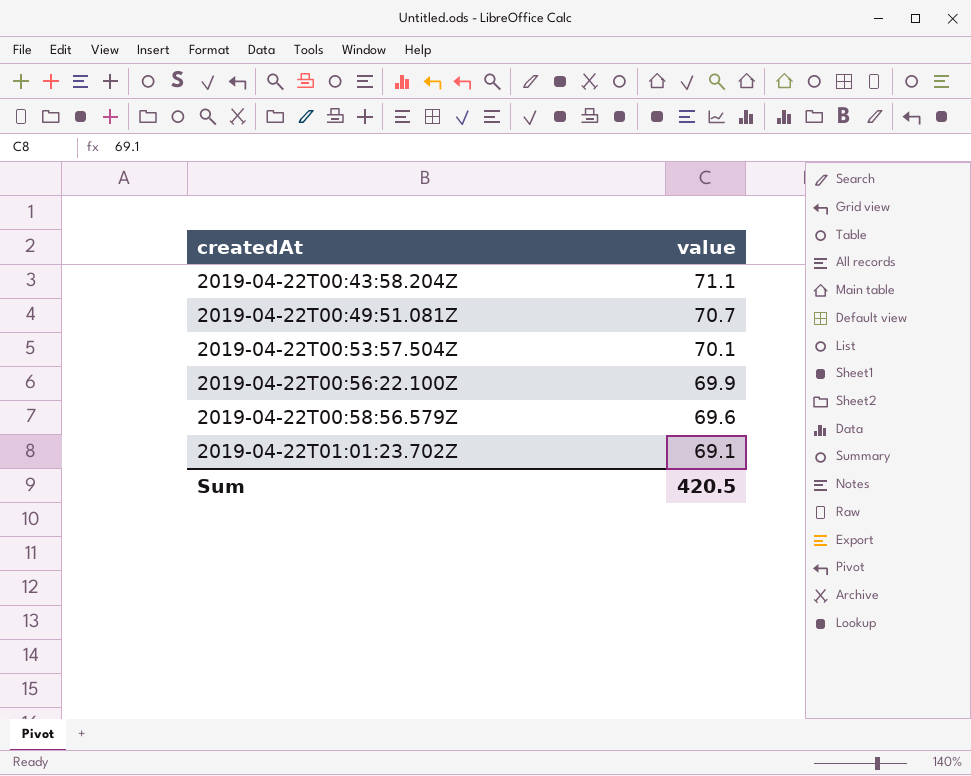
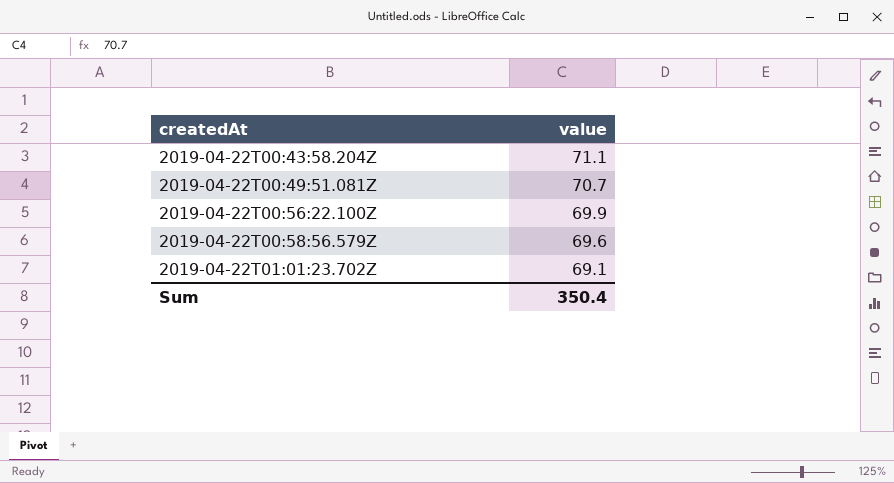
row 2019-04-22T00:53:57.504Z: 70.1 -> none
Sum | value: 420.5 -> 350.4

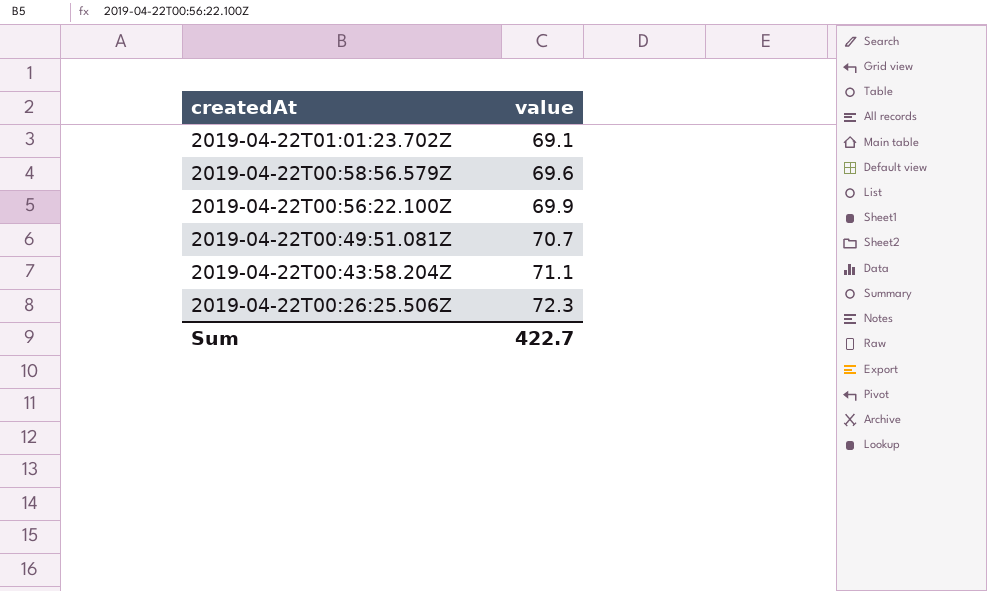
row order: createdAt ascending -> createdAt descending
row 2019-04-22T00:26:25.506Z: none -> 72.3
Sum | value: 350.4 -> 422.7

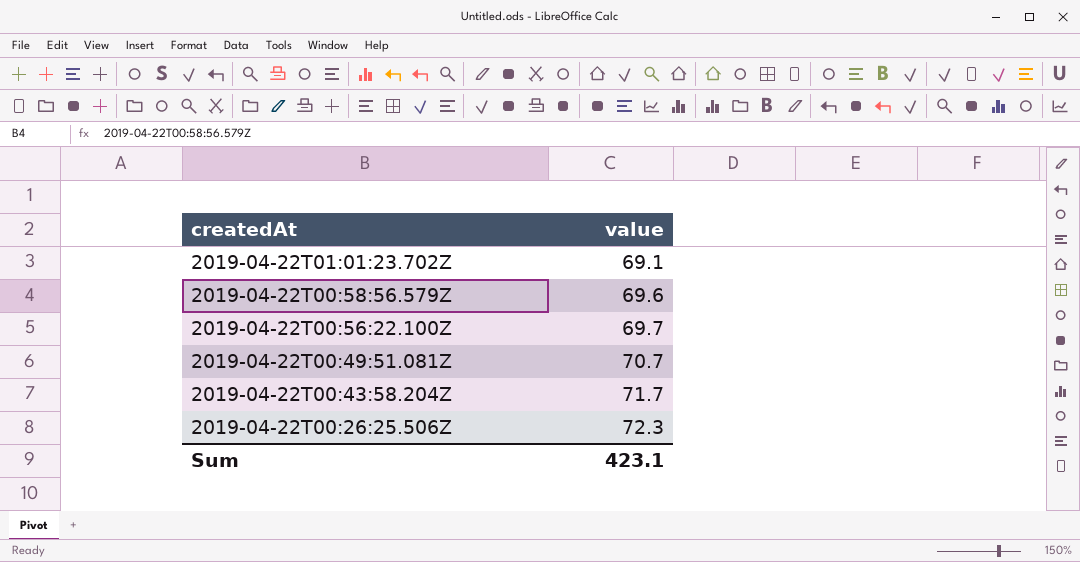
2019-04-22T00:56:22.100Z | value: 69.9 -> 69.7
2019-04-22T00:43:58.204Z | value: 71.1 -> 71.7
Sum | value: 422.7 -> 423.1

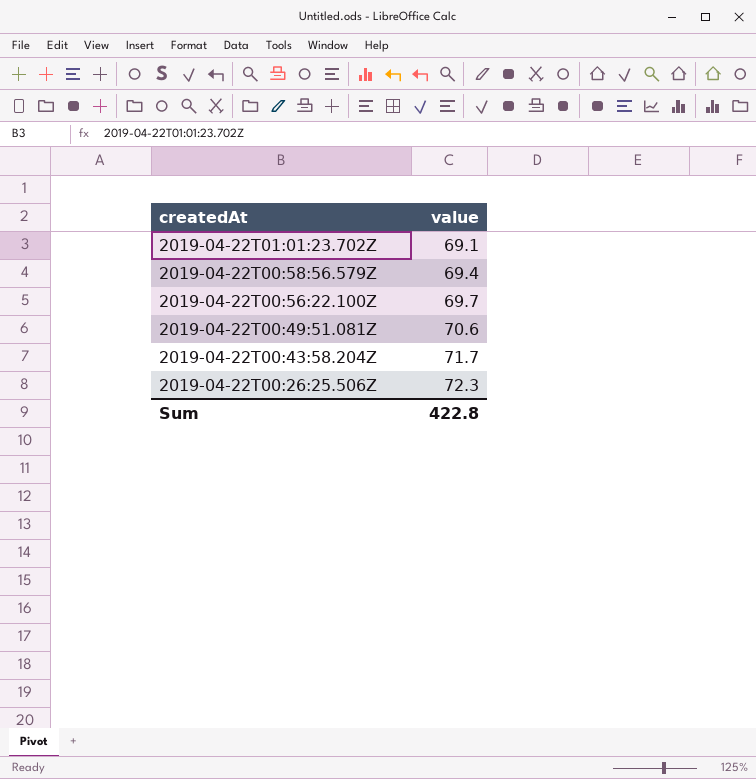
2019-04-22T00:58:56.579Z | value: 69.6 -> 69.4
2019-04-22T00:49:51.081Z | value: 70.7 -> 70.6
Sum | value: 423.1 -> 422.8

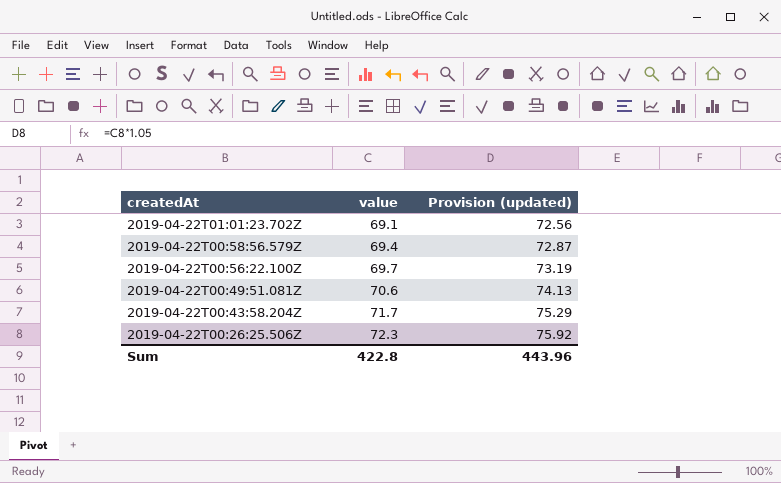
column Provision (updated) | formula: none -> [value] * 1.05

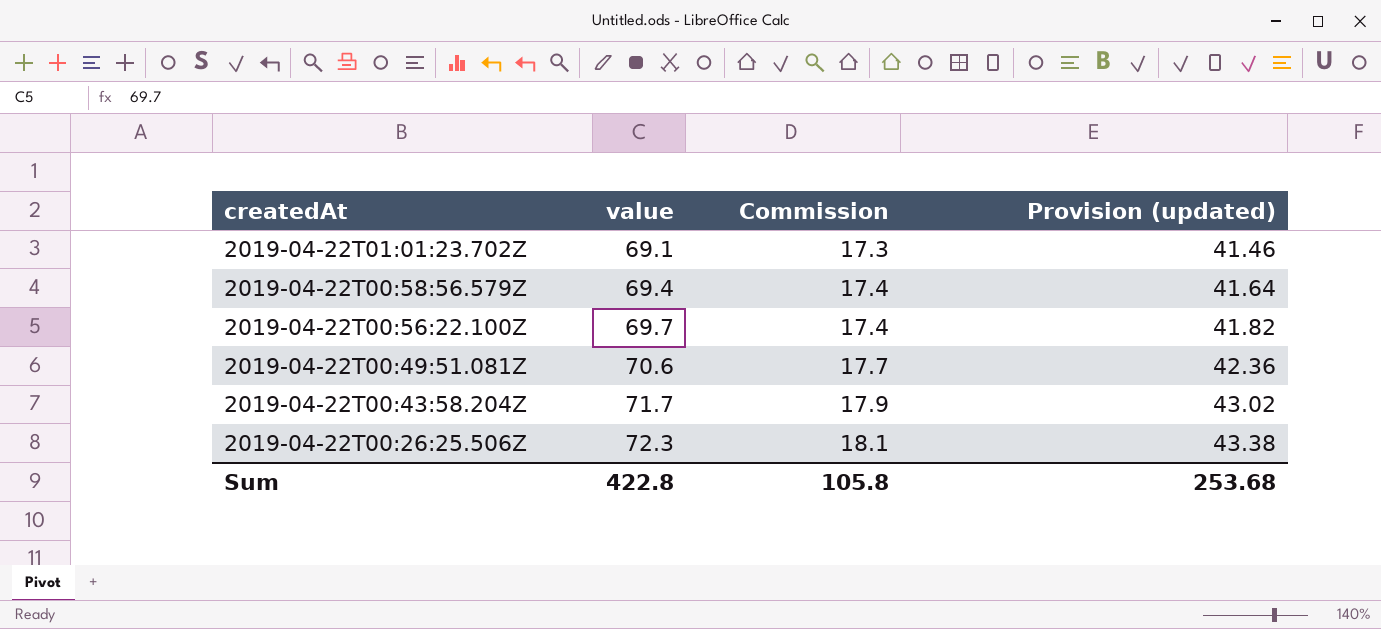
column Commission | formula: none -> [value] * 0.25
column Provision (updated) | formula: [value] * 1.05 -> [value] * 0.6
Sum | Provision (updated): 443.96 -> 253.68

